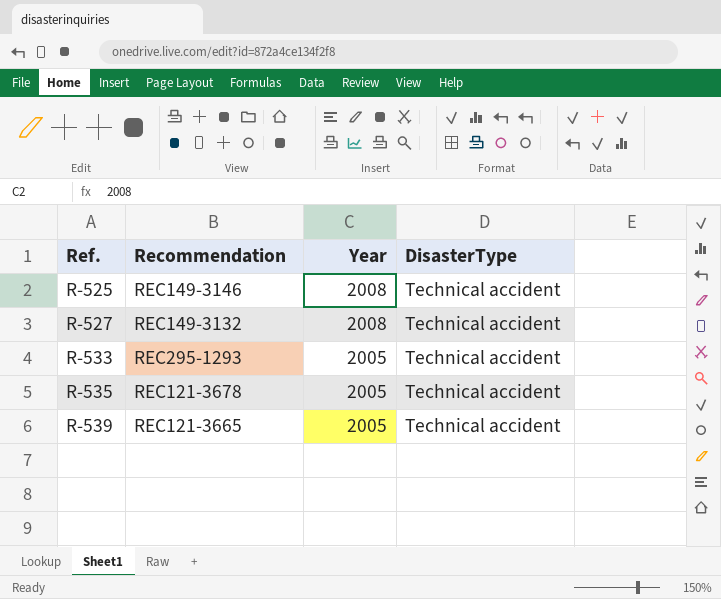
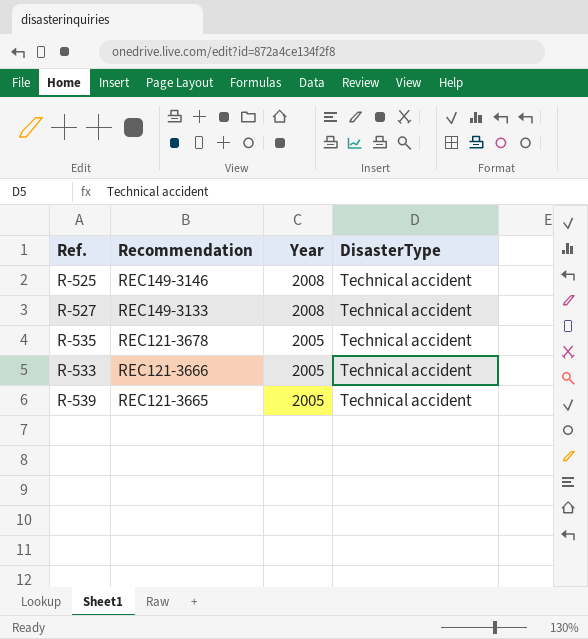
row order: Ref. ascending -> Recommendation descending
R-527 | Recommendation: REC149-3132 -> REC149-3133
R-533 | Recommendation: REC295-1293 -> REC121-3666

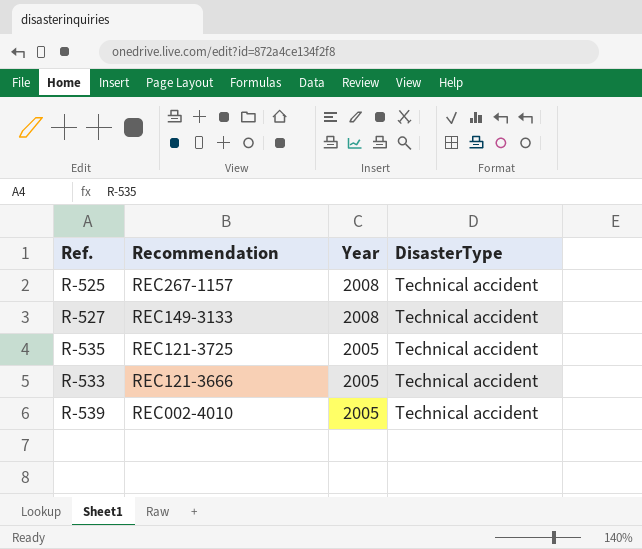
R-525 | Recommendation: REC149-3146 -> REC267-1157
R-535 | Recommendation: REC121-3678 -> REC121-3725
R-539 | Recommendation: REC121-3665 -> REC002-4010

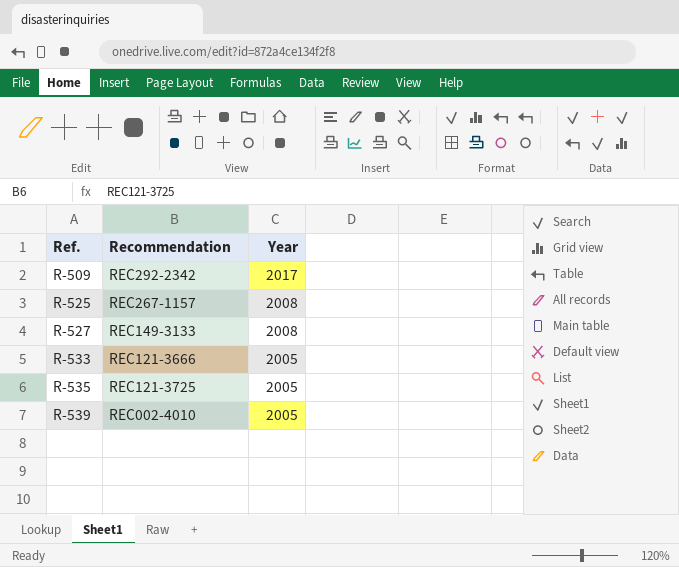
row order: Recommendation descending -> Ref. ascending
column DisasterType | position: 4 -> none
row R-509: none -> REC292-2342 | 2017

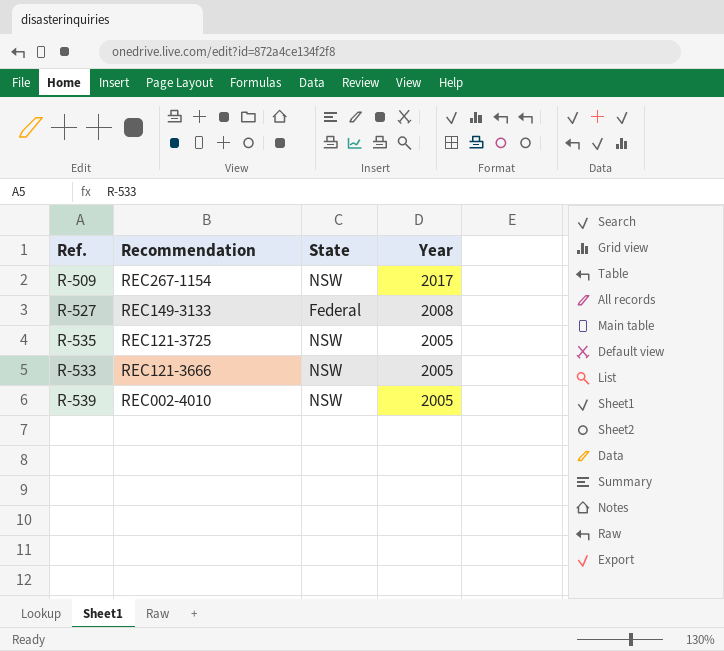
row order: Ref. ascending -> Recommendation descending
column State | position: none -> 3
row R-525: REC267-1157 | 2008 -> none
R-509 | Recommendation: REC292-2342 -> REC267-1154

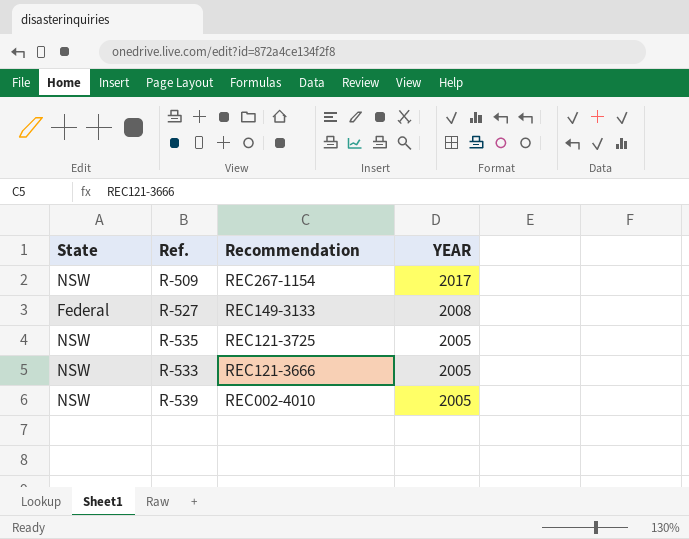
column State | position: 3 -> 1
column name: Year -> YEAR

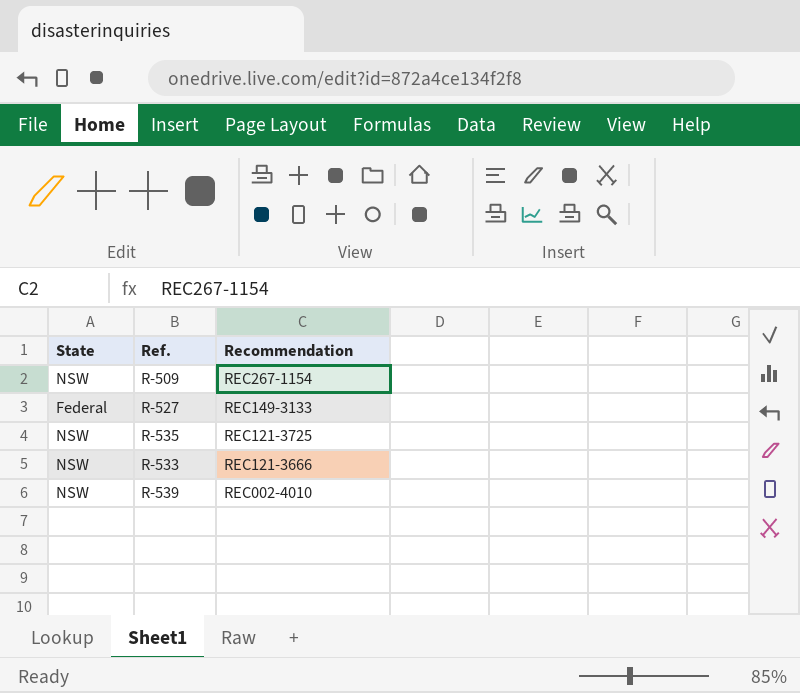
column YEAR | position: 4 -> none

